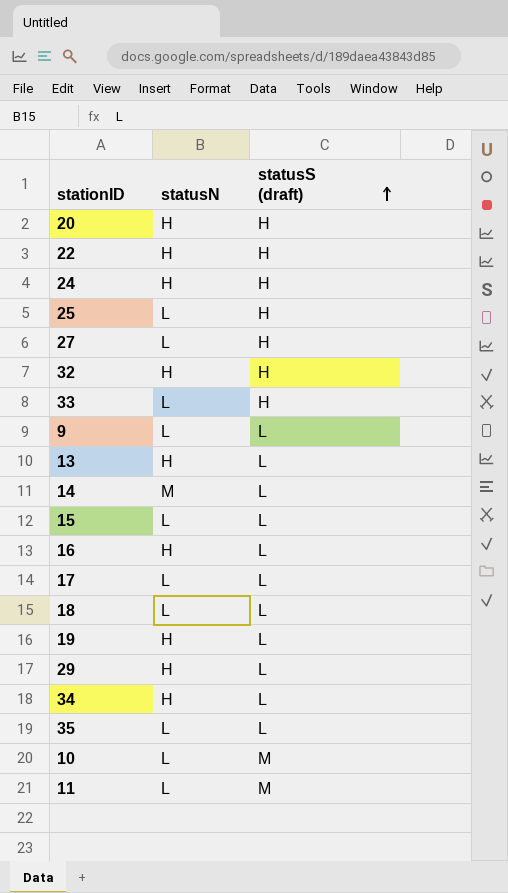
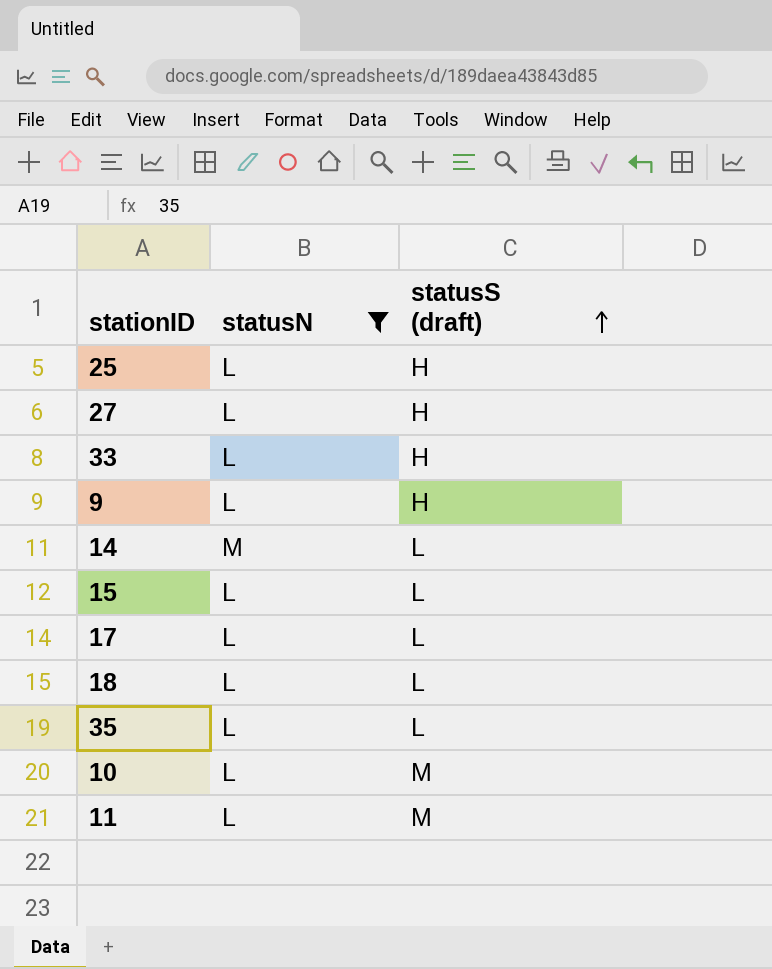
filter: none -> statusN != H
9 | statusS (draft): L -> H

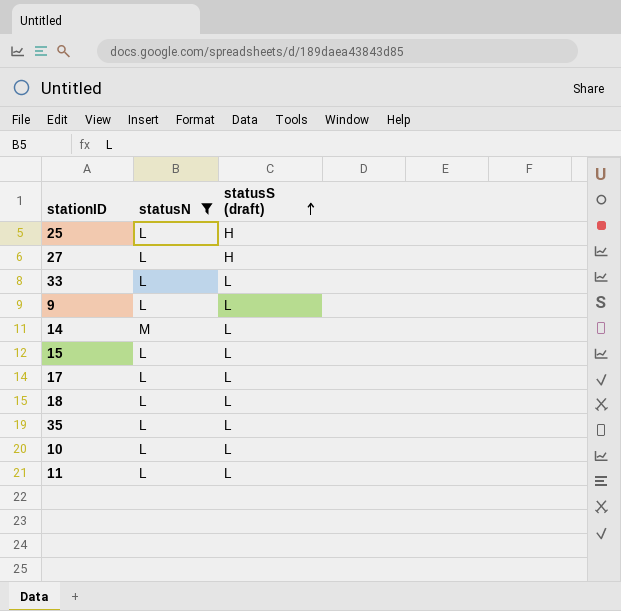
33 | statusS (draft): H -> L
9 | statusS (draft): H -> L
10 | statusS (draft): M -> L
11 | statusS (draft): M -> L

